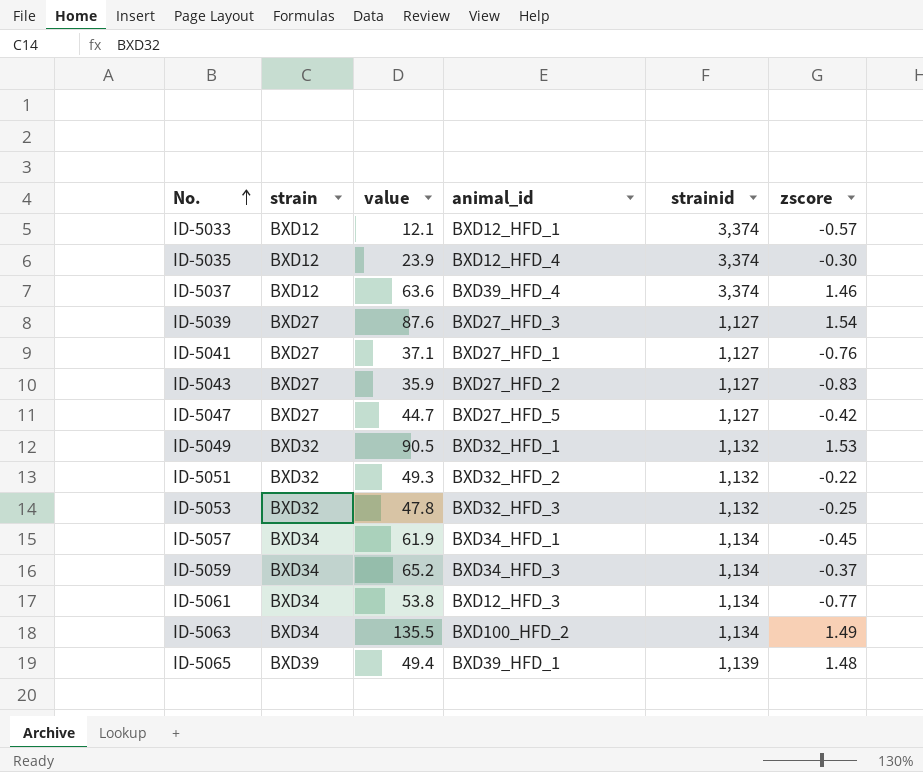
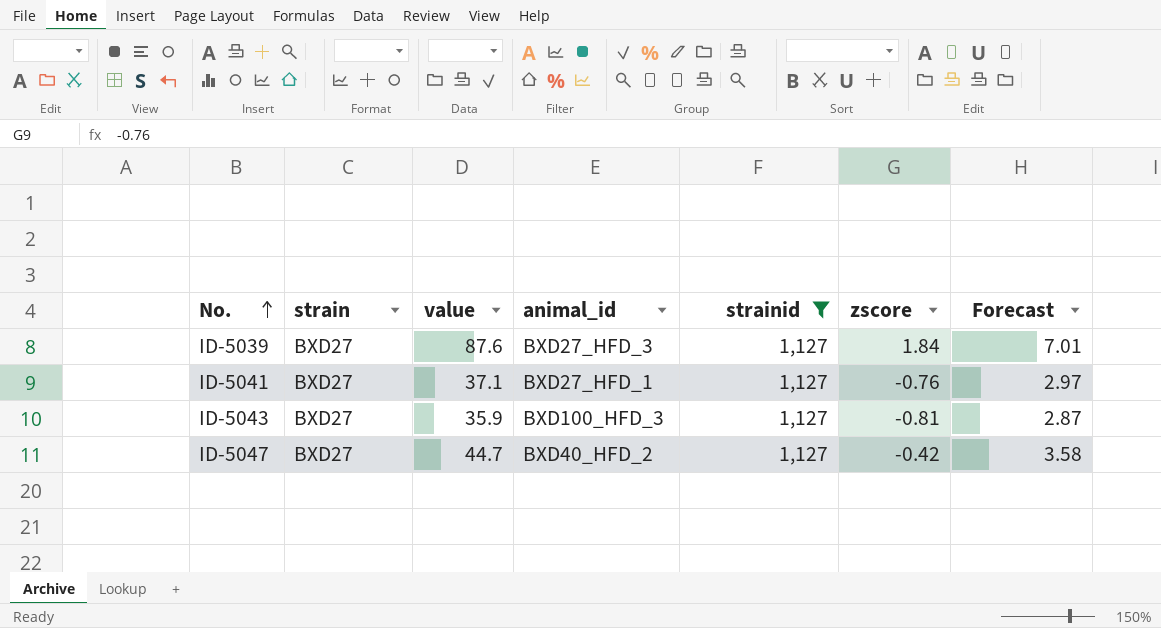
filter: none -> strainid = 1,127
column Forecast | formula: none -> [value] * 0.08
ID-5039 | zscore: 1.54 -> 1.84
ID-5043 | animal_id: BXD27_HFD_2 -> BXD100_HFD_3
ID-5043 | zscore: -0.83 -> -0.81
ID-5047 | animal_id: BXD27_HFD_5 -> BXD40_HFD_2

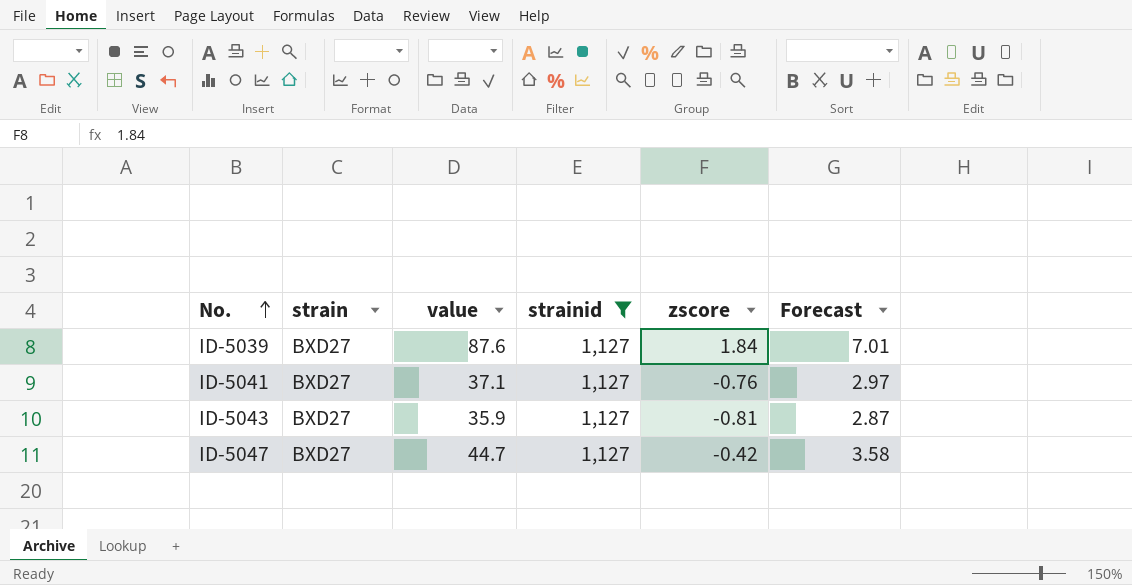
column animal_id | position: 4 -> none

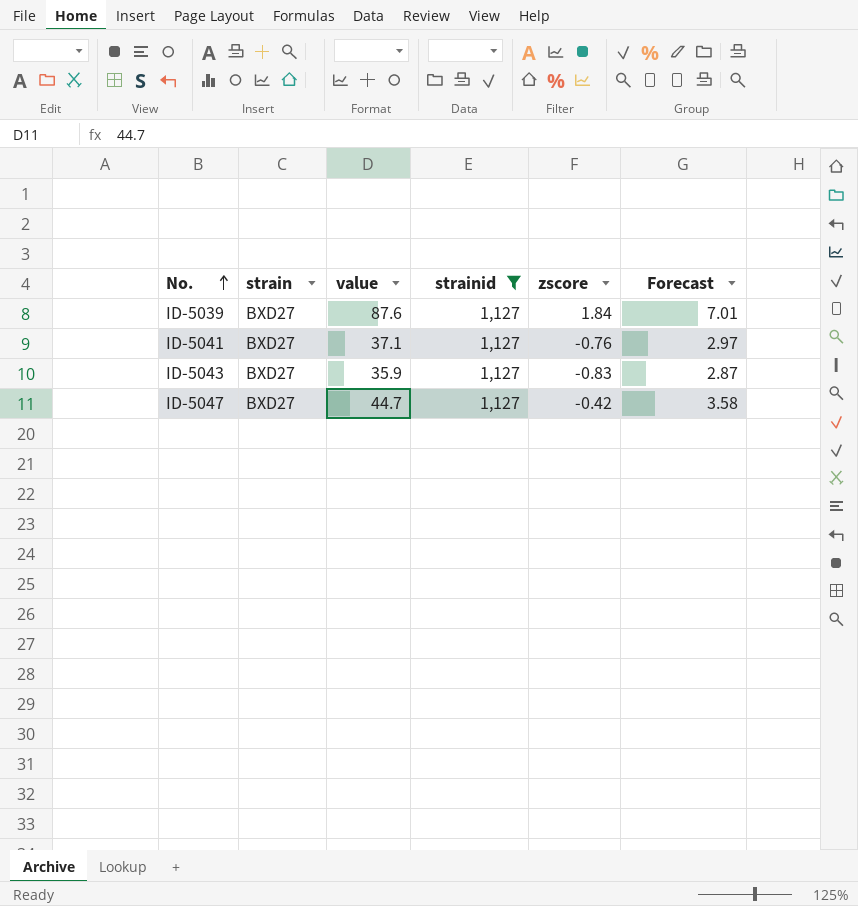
ID-5043 | zscore: -0.81 -> -0.83

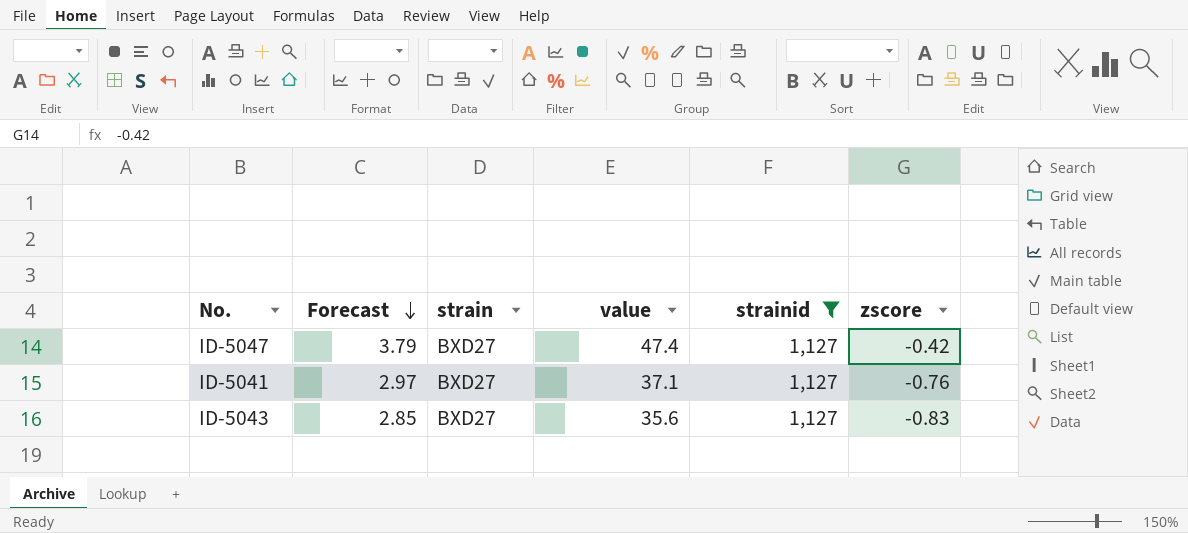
row order: No. ascending -> Forecast descending
column Forecast | position: 6 -> 2
row ID-5039: BXD27 | 87.6 | 1,127 | 1.84 | 7.01 -> none
ID-5047 | Forecast: 3.58 -> 3.79
ID-5047 | value: 44.7 -> 47.4
ID-5043 | Forecast: 2.87 -> 2.85
ID-5043 | value: 35.9 -> 35.6

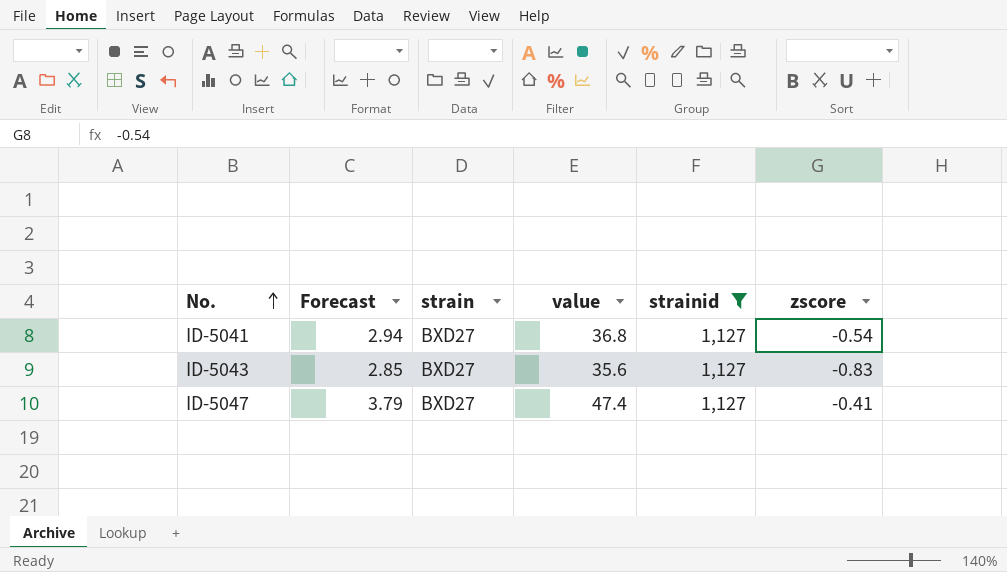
row order: Forecast descending -> No. ascending
ID-5041 | Forecast: 2.97 -> 2.94
ID-5041 | value: 37.1 -> 36.8
ID-5041 | zscore: -0.76 -> -0.54
ID-5047 | zscore: -0.42 -> -0.41

